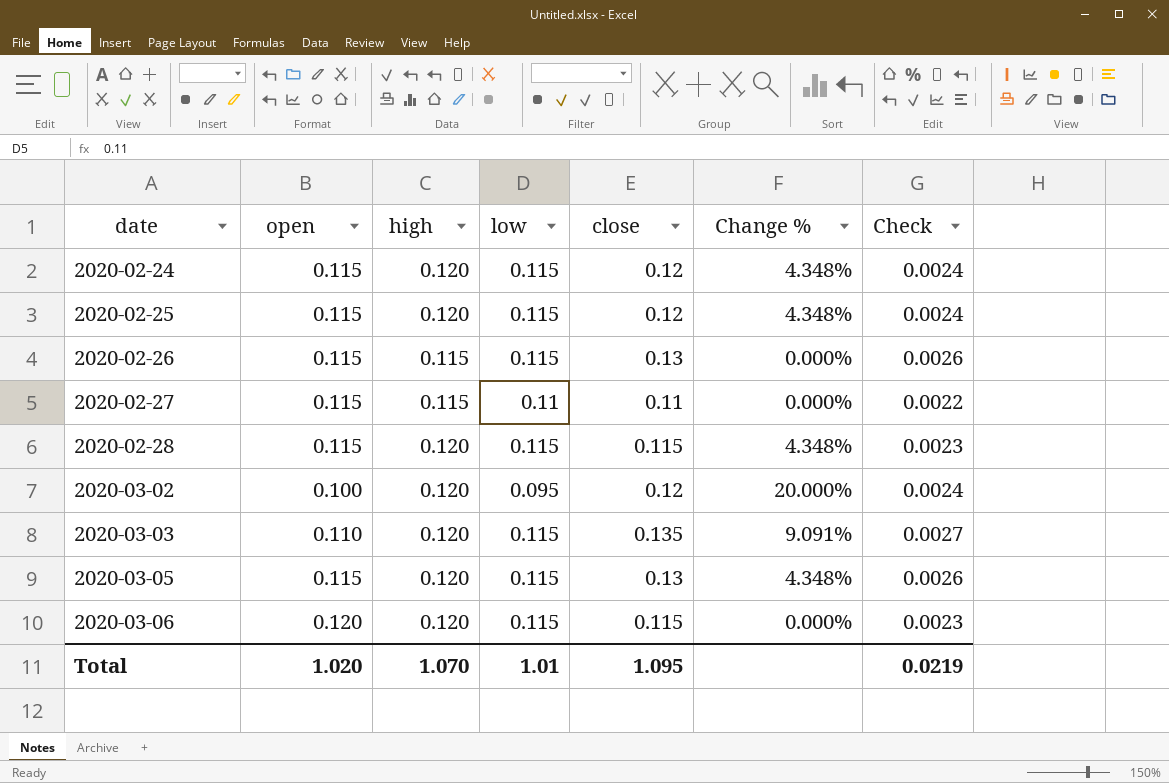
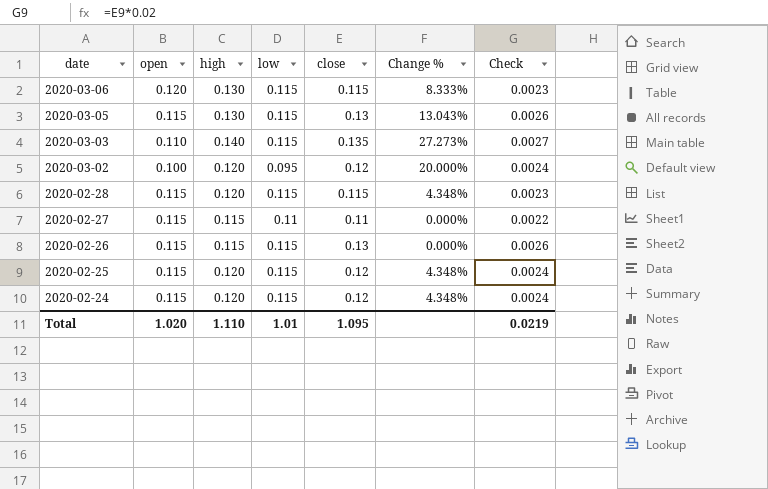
row order: date ascending -> date descending
2020-03-06 | high: 0.120 -> 0.130
2020-03-06 | Change %: 0.000% -> 8.333%
2020-03-05 | high: 0.120 -> 0.130
2020-03-05 | Change %: 4.348% -> 13.043%
2020-03-03 | high: 0.120 -> 0.140
2020-03-03 | Change %: 9.091% -> 27.273%
Total | high: 1.070 -> 1.110

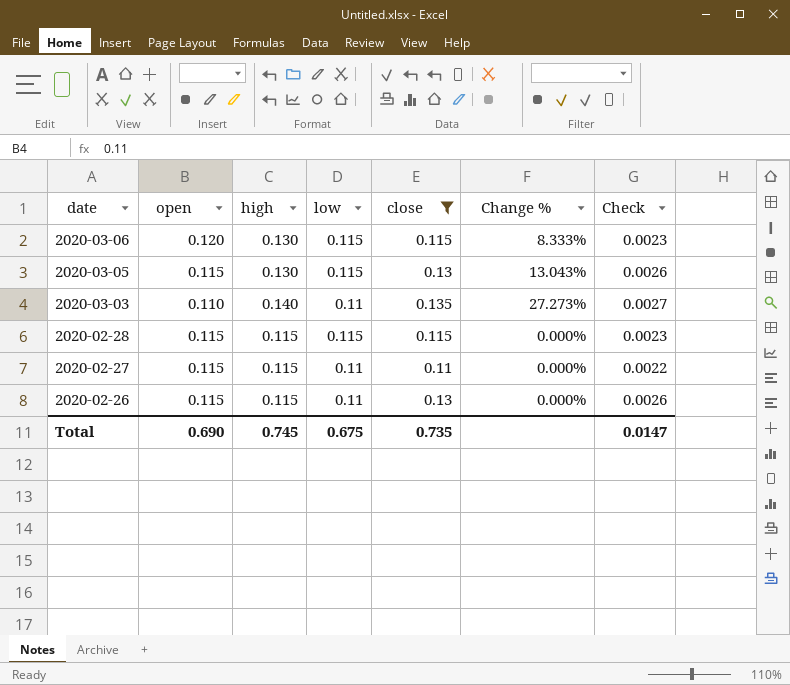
filter: none -> close != 0.12
2020-03-03 | low: 0.115 -> 0.11
2020-02-28 | high: 0.120 -> 0.115
2020-02-28 | Change %: 4.348% -> 0.000%
2020-02-26 | low: 0.115 -> 0.11
Total | open: 1.020 -> 0.690
Total | high: 1.110 -> 0.745
Total | low: 1.01 -> 0.675
Total | close: 1.095 -> 0.735
Total | Check: 0.0219 -> 0.0147

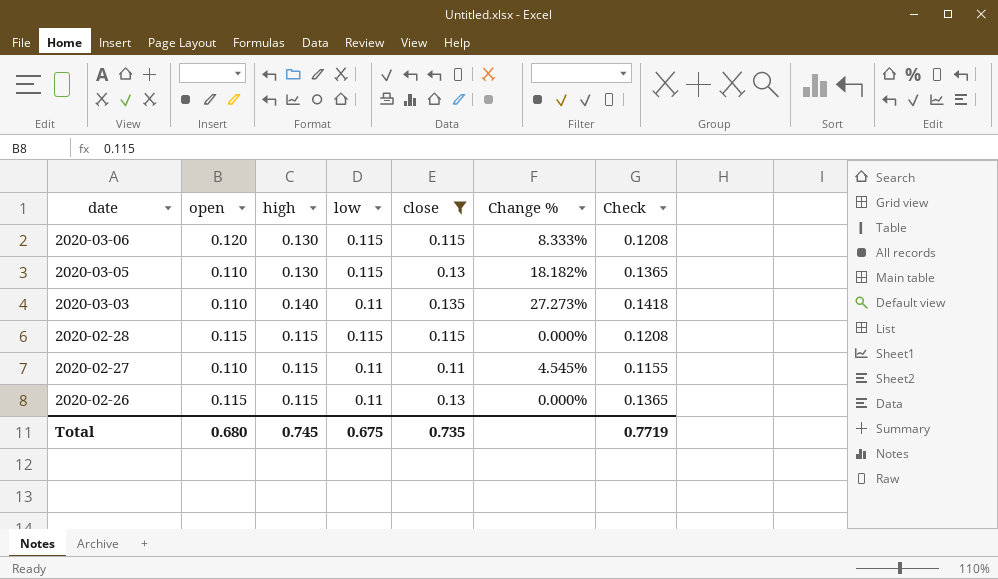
column Check | formula: [close] * 0.02 -> [close] * 1.05
2020-03-05 | open: 0.115 -> 0.110
2020-03-05 | Change %: 13.043% -> 18.182%
2020-02-27 | open: 0.115 -> 0.110
2020-02-27 | Change %: 0.000% -> 4.545%
Total | open: 0.690 -> 0.680
Total | Check: 0.0147 -> 0.7719

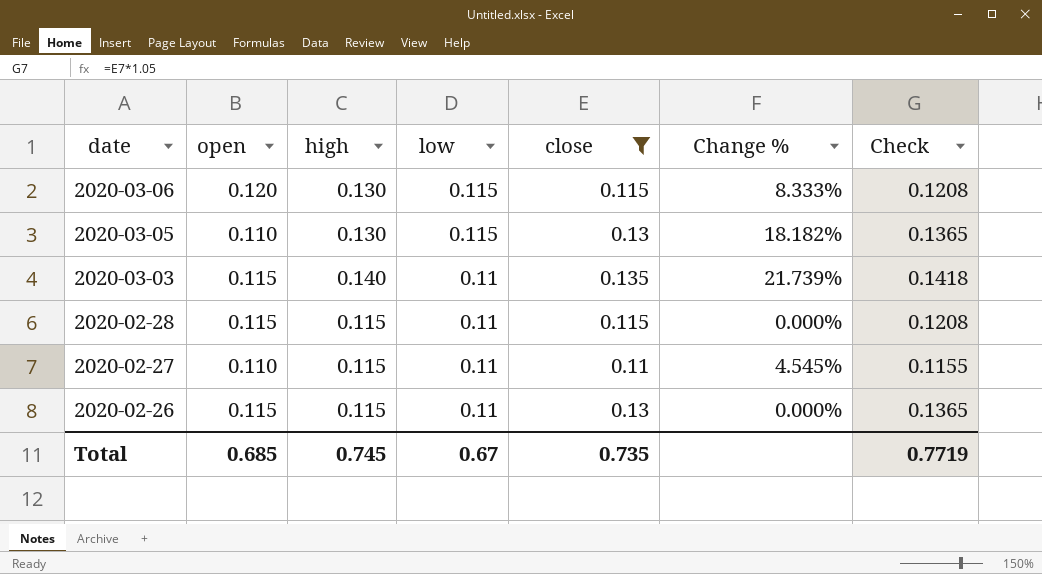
2020-03-03 | open: 0.110 -> 0.115
2020-03-03 | Change %: 27.273% -> 21.739%
2020-02-28 | low: 0.115 -> 0.11
Total | open: 0.680 -> 0.685
Total | low: 0.675 -> 0.67

